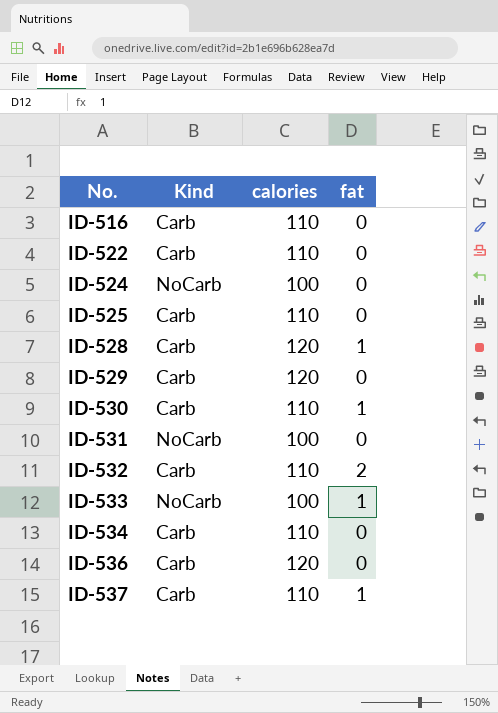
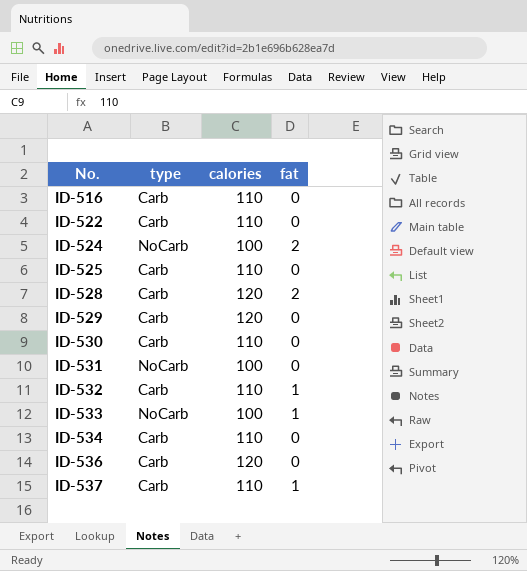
column name: Kind -> type
ID-524 | fat: 0 -> 2
ID-528 | fat: 1 -> 2
ID-530 | fat: 1 -> 0
ID-532 | fat: 2 -> 1

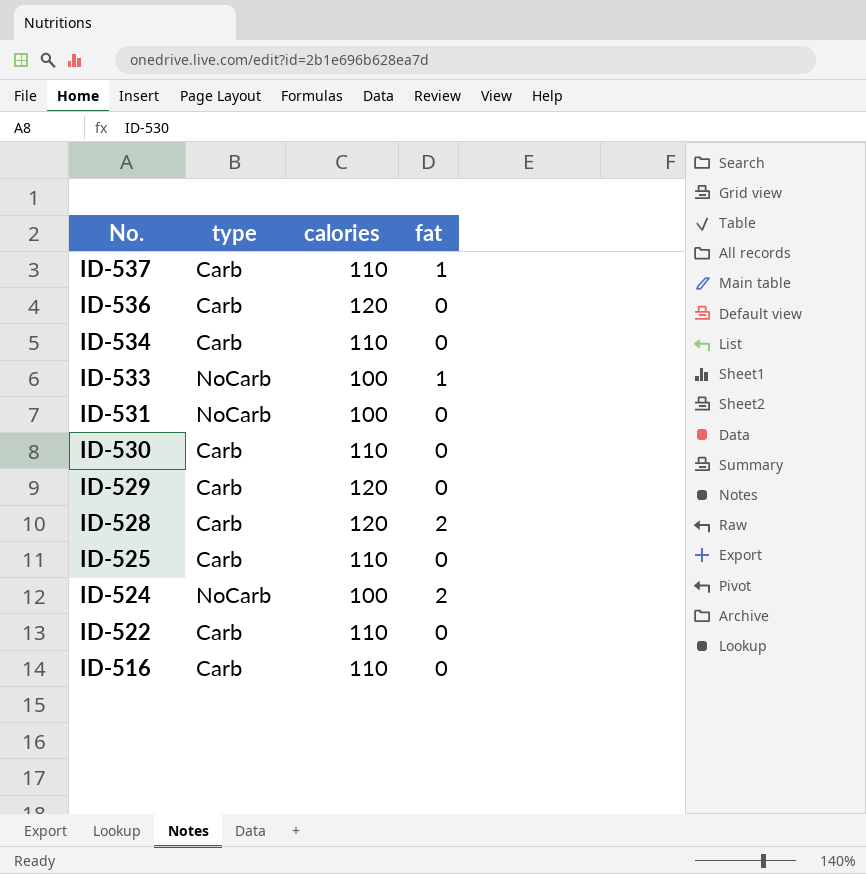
row order: No. ascending -> No. descending
row ID-532: Carb | 110 | 1 -> none

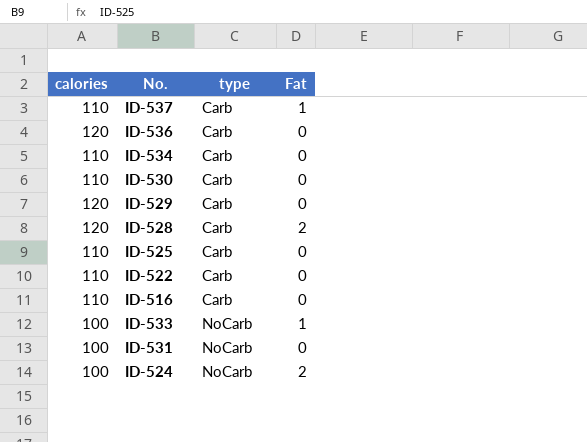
row order: No. descending -> type ascending
column calories | position: 3 -> 1
column name: fat -> Fat

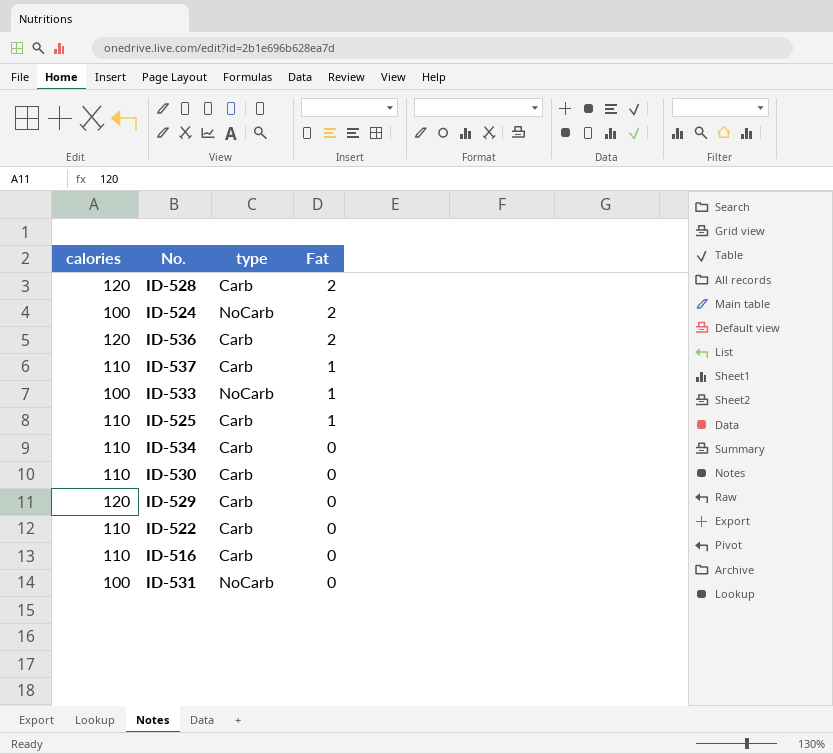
row order: type ascending -> Fat descending
ID-536 | Fat: 0 -> 2
ID-525 | Fat: 0 -> 1

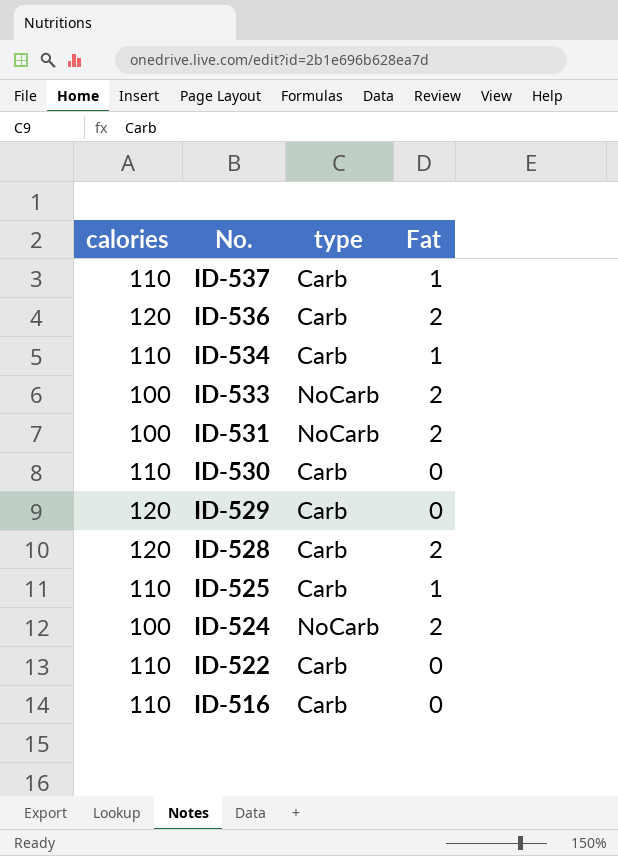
row order: Fat descending -> No. descending
ID-534 | Fat: 0 -> 1
ID-533 | Fat: 1 -> 2
ID-531 | Fat: 0 -> 2

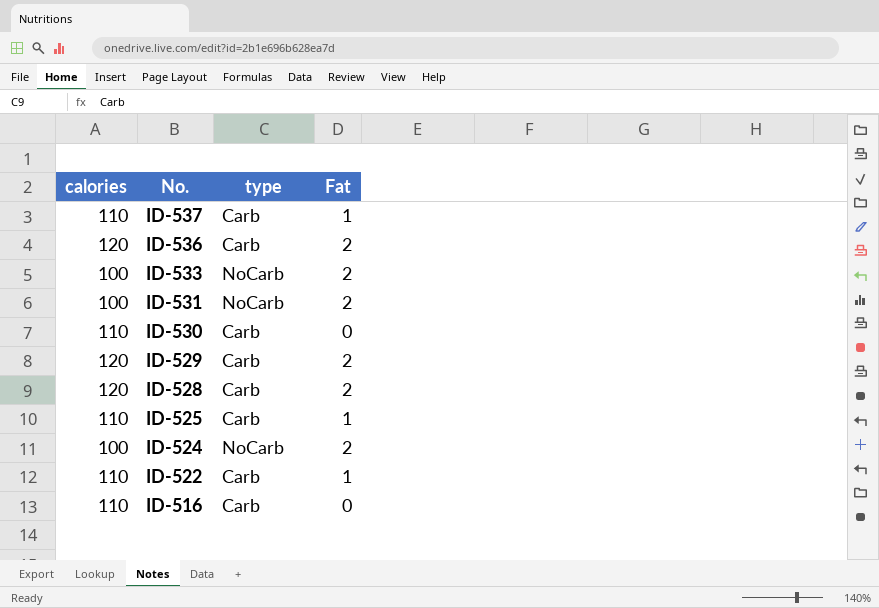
row ID-534: 110 | Carb | 1 -> none
ID-529 | Fat: 0 -> 2
ID-522 | Fat: 0 -> 1

